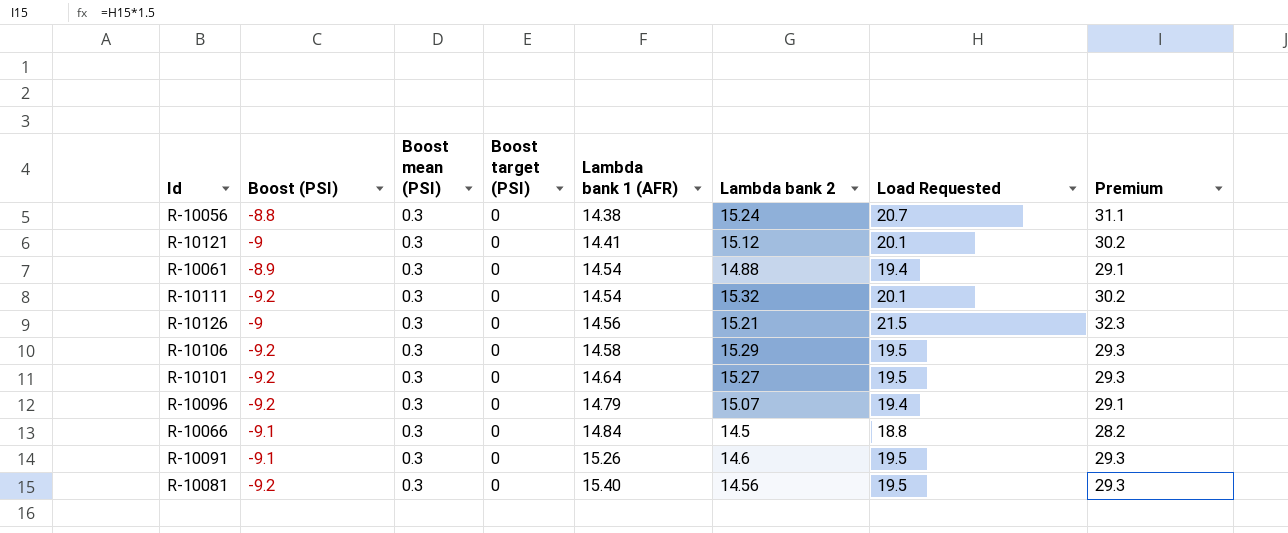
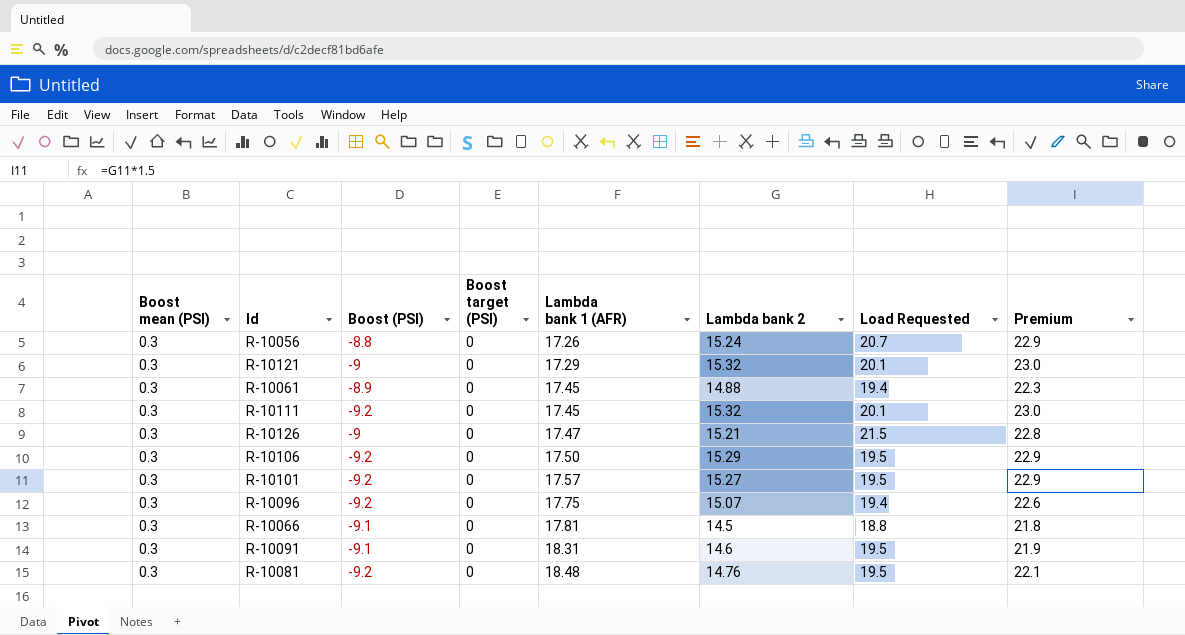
column Boost mean (PSI) | position: 3 -> 1
column Premium | formula: [Load Requested] * 1.5 -> [Lambda bank 2] * 1.5
R-10056 | Lambda bank 1 (AFR): 14.38 -> 17.26
R-10121 | Lambda bank 1 (AFR): 14.41 -> 17.29
R-10121 | Lambda bank 2: 15.12 -> 15.32
R-10061 | Lambda bank 1 (AFR): 14.54 -> 17.45
R-10111 | Lambda bank 1 (AFR): 14.54 -> 17.45
R-10126 | Lambda bank 1 (AFR): 14.56 -> 17.47
R-10106 | Lambda bank 1 (AFR): 14.58 -> 17.50
R-10101 | Lambda bank 1 (AFR): 14.64 -> 17.57
R-10096 | Lambda bank 1 (AFR): 14.79 -> 17.75
R-10066 | Lambda bank 1 (AFR): 14.84 -> 17.81
R-10091 | Lambda bank 1 (AFR): 15.26 -> 18.31
R-10081 | Lambda bank 1 (AFR): 15.40 -> 18.48
R-10081 | Lambda bank 2: 14.56 -> 14.76

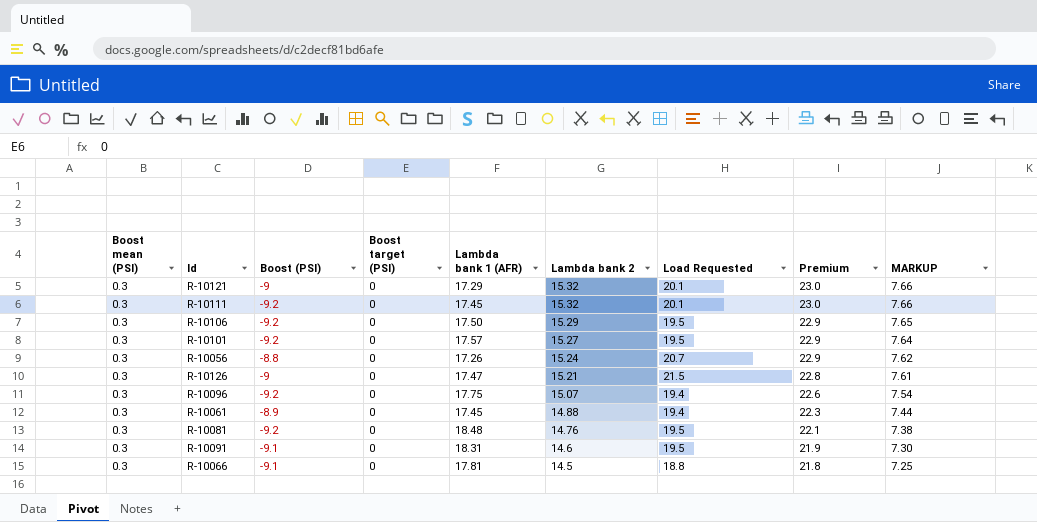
row order: Lambda bank 1 (AFR) ascending -> Lambda bank 2 descending
column MARKUP | formula: none -> [Lambda bank 2] * 0.5

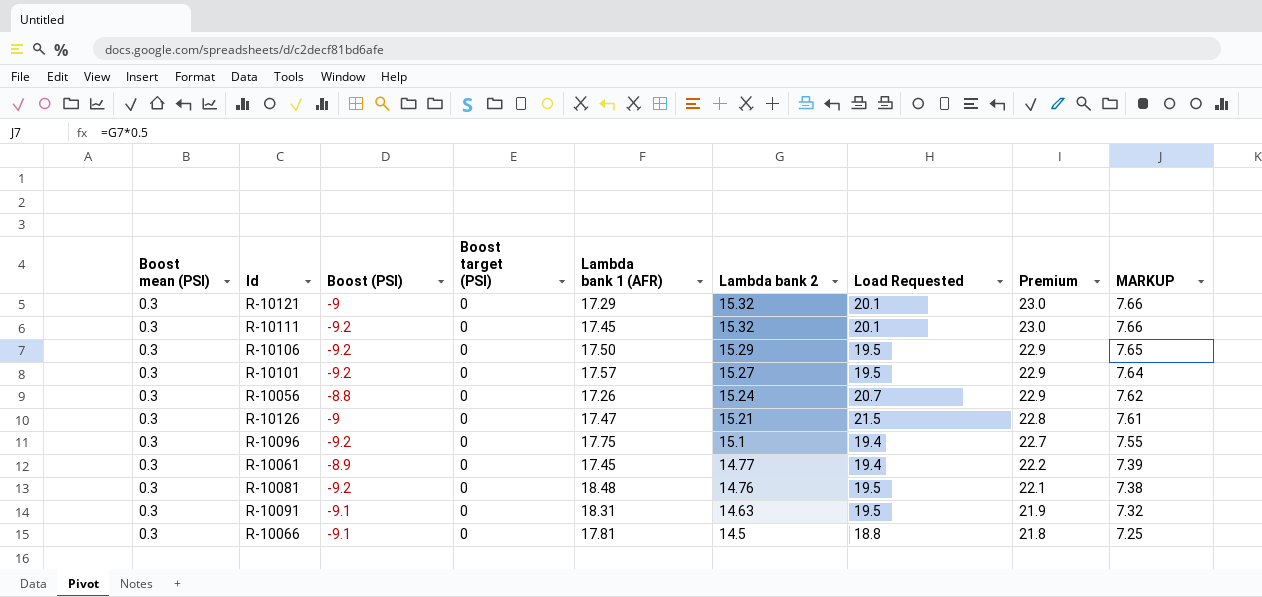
R-10096 | Lambda bank 2: 15.07 -> 15.1
R-10096 | Premium: 22.6 -> 22.7
R-10096 | MARKUP: 7.54 -> 7.55
R-10061 | Lambda bank 2: 14.88 -> 14.77
R-10061 | Premium: 22.3 -> 22.2
R-10061 | MARKUP: 7.44 -> 7.39
R-10091 | Lambda bank 2: 14.6 -> 14.63
R-10091 | MARKUP: 7.30 -> 7.32

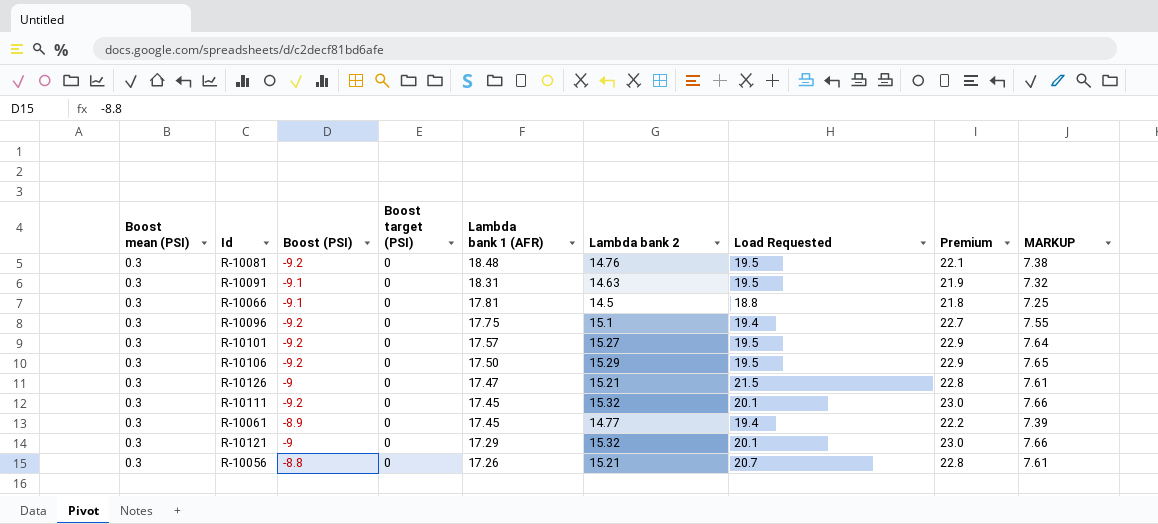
row order: Lambda bank 2 descending -> Lambda bank 1 (AFR) descending
R-10056 | Lambda bank 2: 15.24 -> 15.21
R-10056 | Premium: 22.9 -> 22.8
R-10056 | MARKUP: 7.62 -> 7.61

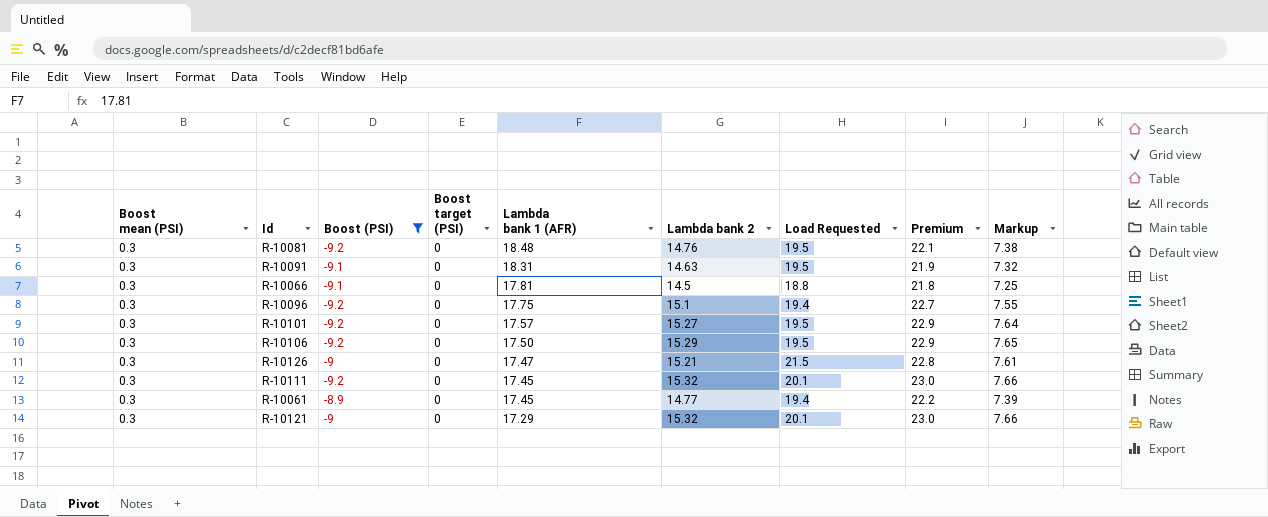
filter: none -> Boost (PSI) != -8.8
column name: MARKUP -> Markup

